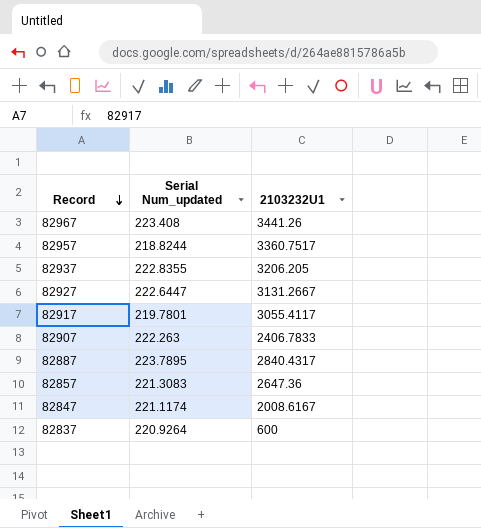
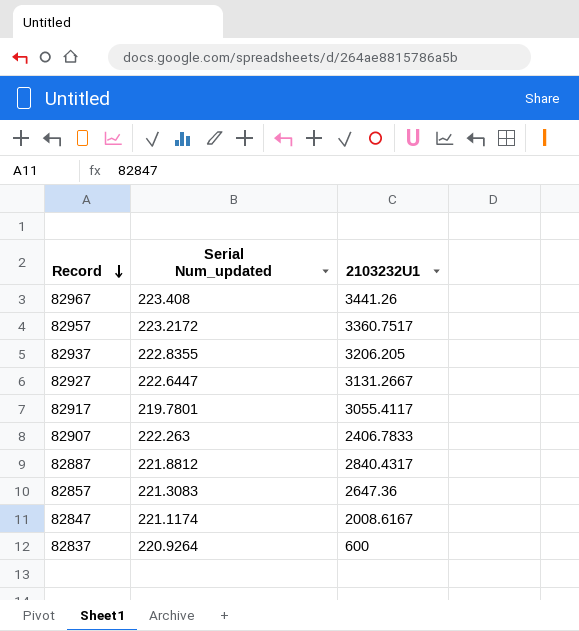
82957 | Serial Num_updated: 218.8244 -> 223.2172
82887 | Serial Num_updated: 223.7895 -> 221.8812

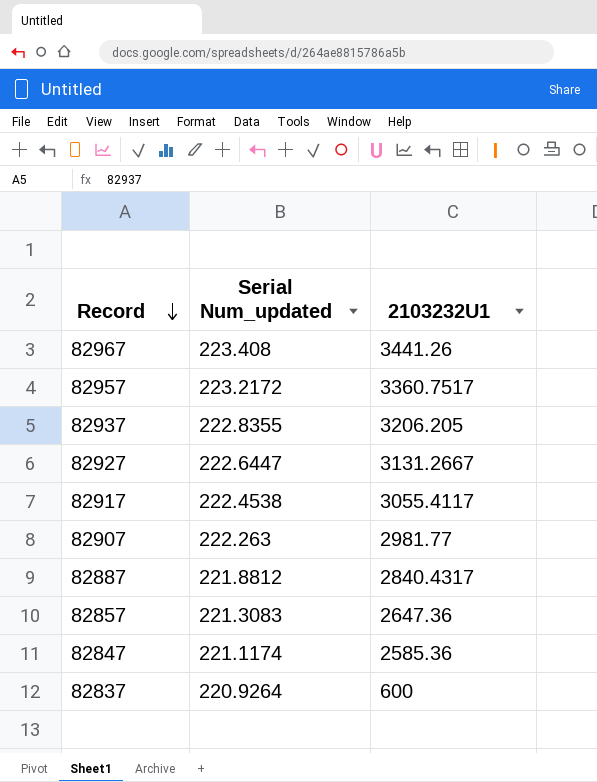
82917 | Serial Num_updated: 219.7801 -> 222.4538
82907 | 2103232U1: 2406.7833 -> 2981.77
82847 | 2103232U1: 2008.6167 -> 2585.36

